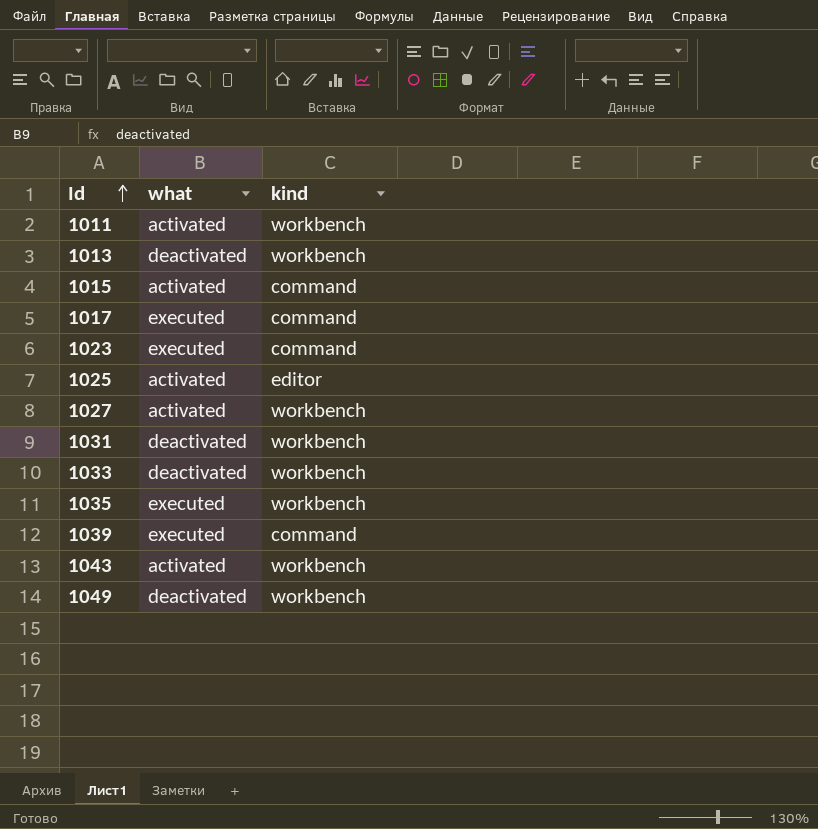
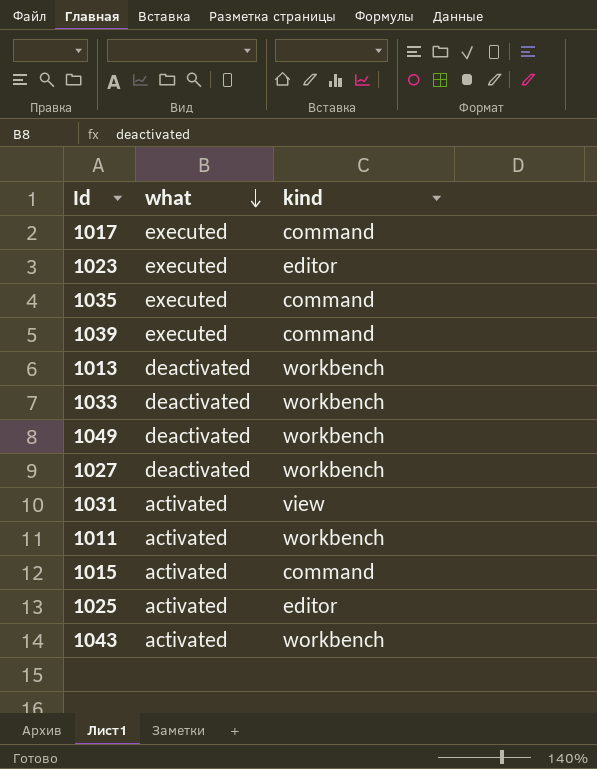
row order: Id ascending -> what descending
1023 | kind: command -> editor
1035 | kind: workbench -> command
1027 | what: activated -> deactivated
1031 | what: deactivated -> activated
1031 | kind: workbench -> view

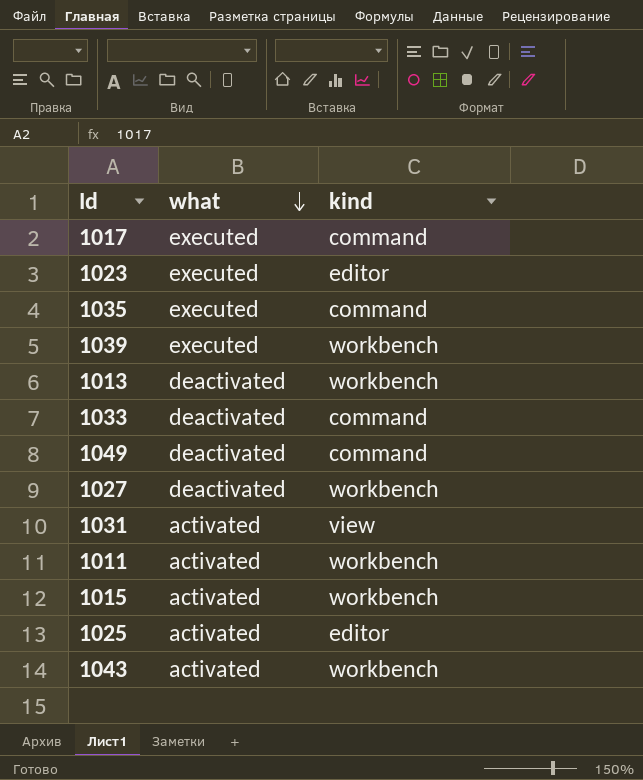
1039 | kind: command -> workbench
1033 | kind: workbench -> command
1049 | kind: workbench -> command
1015 | kind: command -> workbench

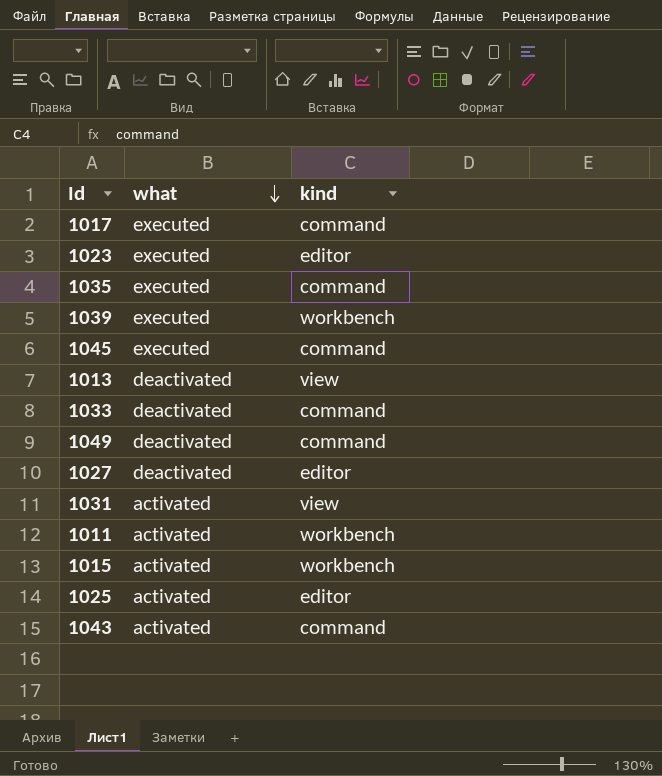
row 1045: none -> executed | command
1013 | kind: workbench -> view
1027 | kind: workbench -> editor
1043 | kind: workbench -> command

